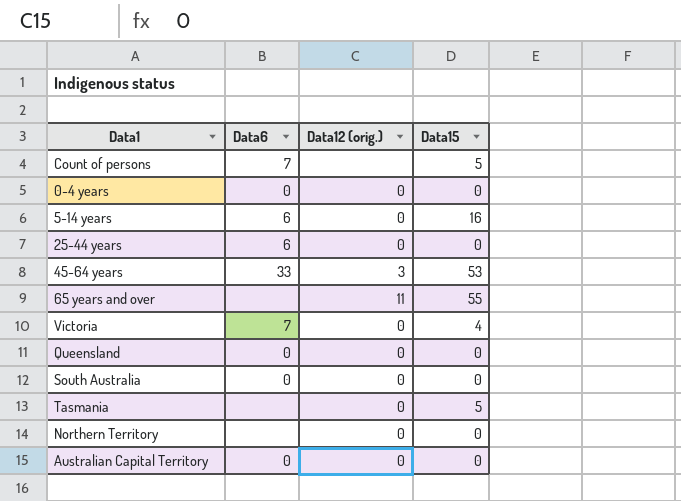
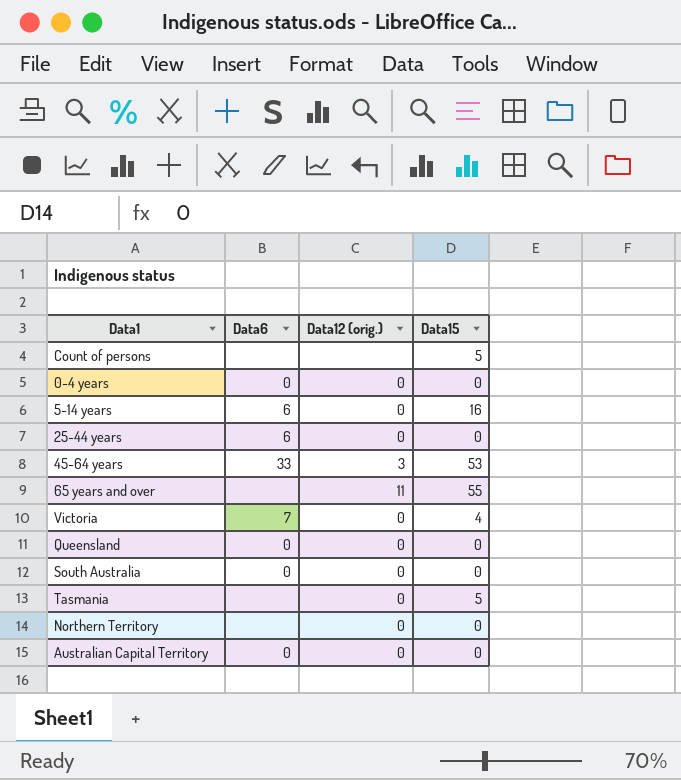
Count of persons | Data6: 7 -> none

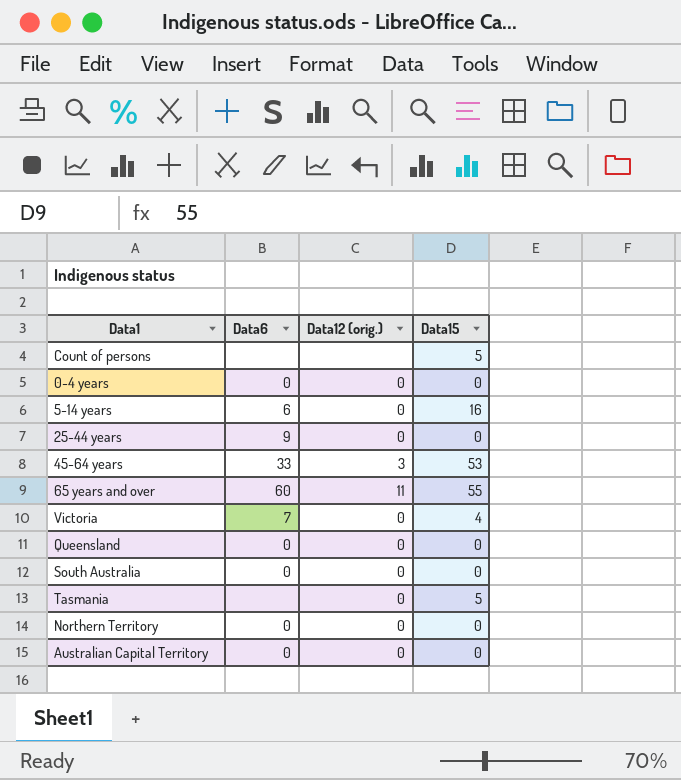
25-44 years | Data6: 6 -> 9
65 years and over | Data6: none -> 60
Northern Territory | Data6: none -> 0

